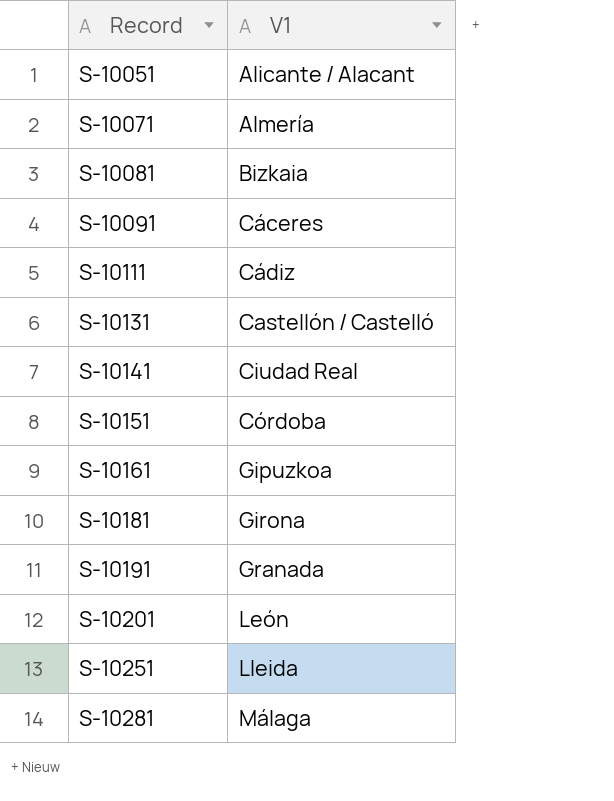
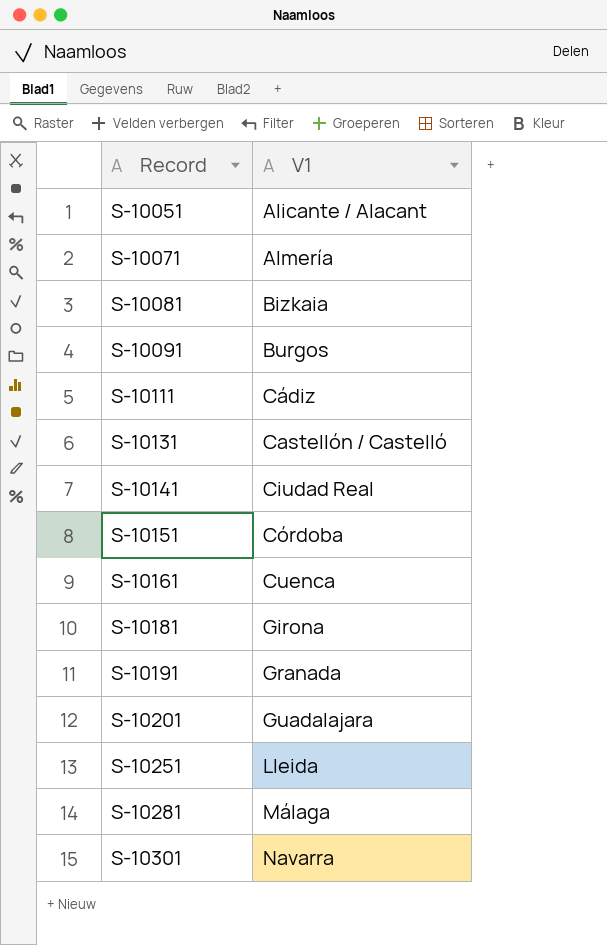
S-10091 | V1: Cáceres -> Burgos
S-10161 | V1: Gipuzkoa -> Cuenca
S-10201 | V1: León -> Guadalajara
row S-10301: none -> Navarra

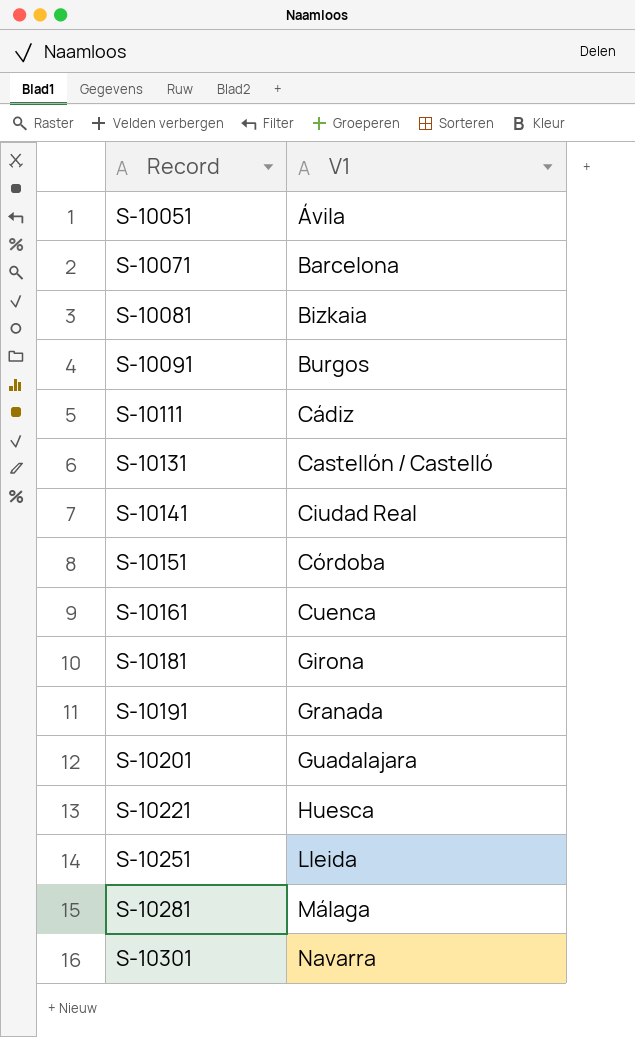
S-10051 | V1: Alicante / Alacant -> Ávila
S-10071 | V1: Almería -> Barcelona
row S-10221: none -> Huesca

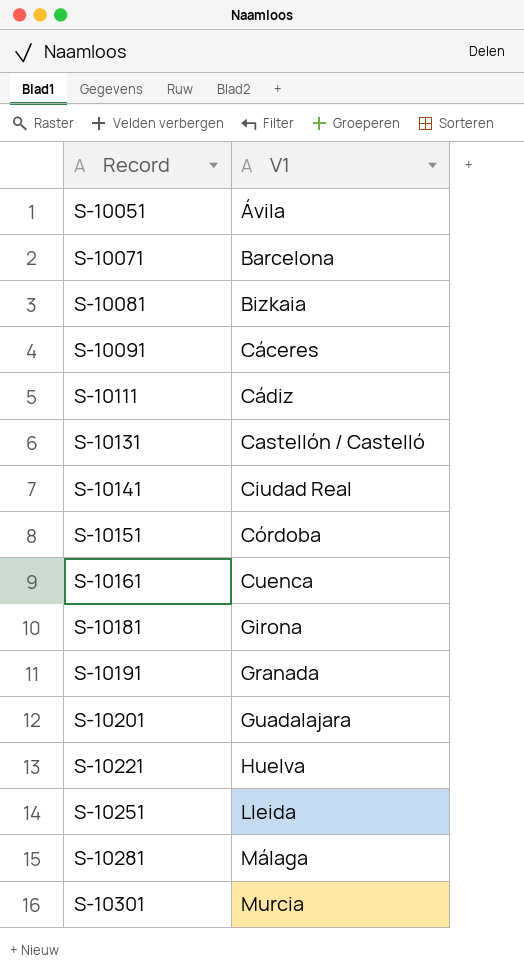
S-10091 | V1: Burgos -> Cáceres
S-10221 | V1: Huesca -> Huelva
S-10301 | V1: Navarra -> Murcia

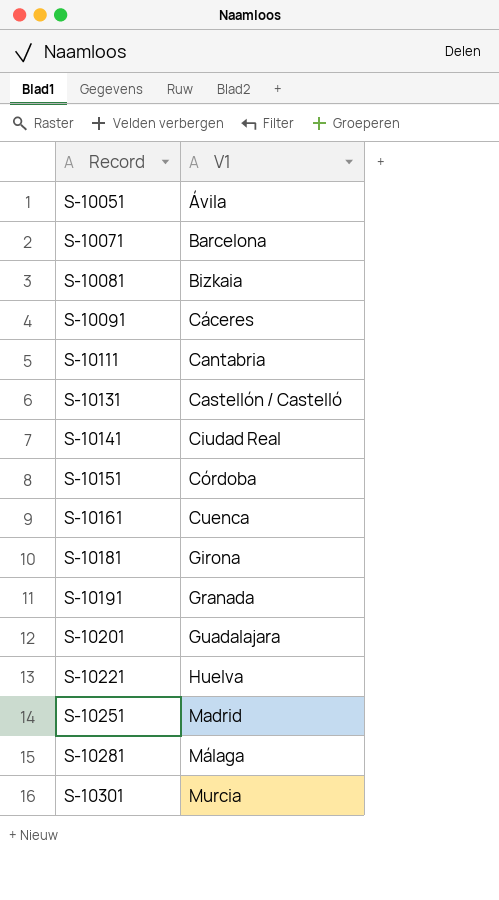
S-10111 | V1: Cádiz -> Cantabria
S-10251 | V1: Lleida -> Madrid

